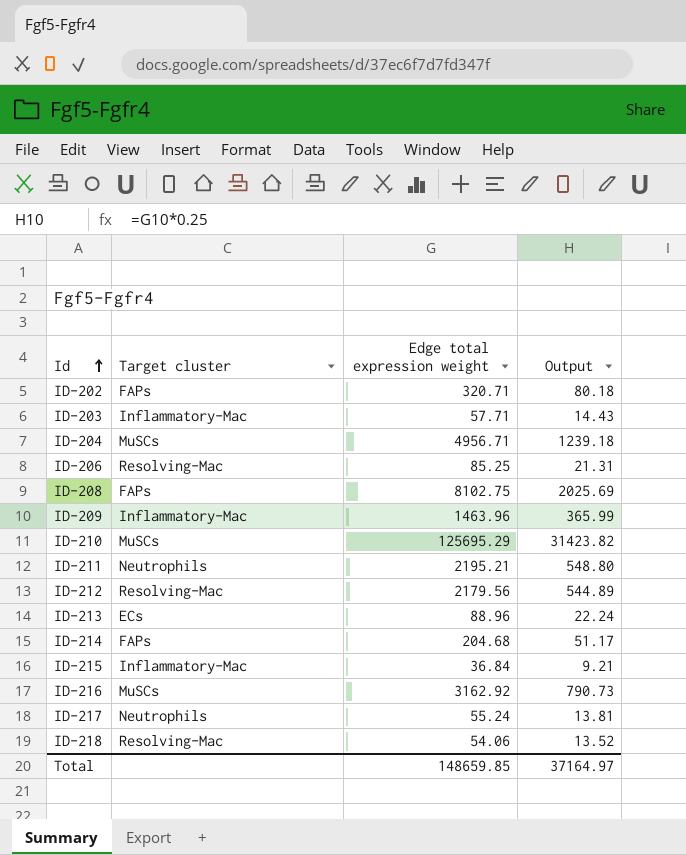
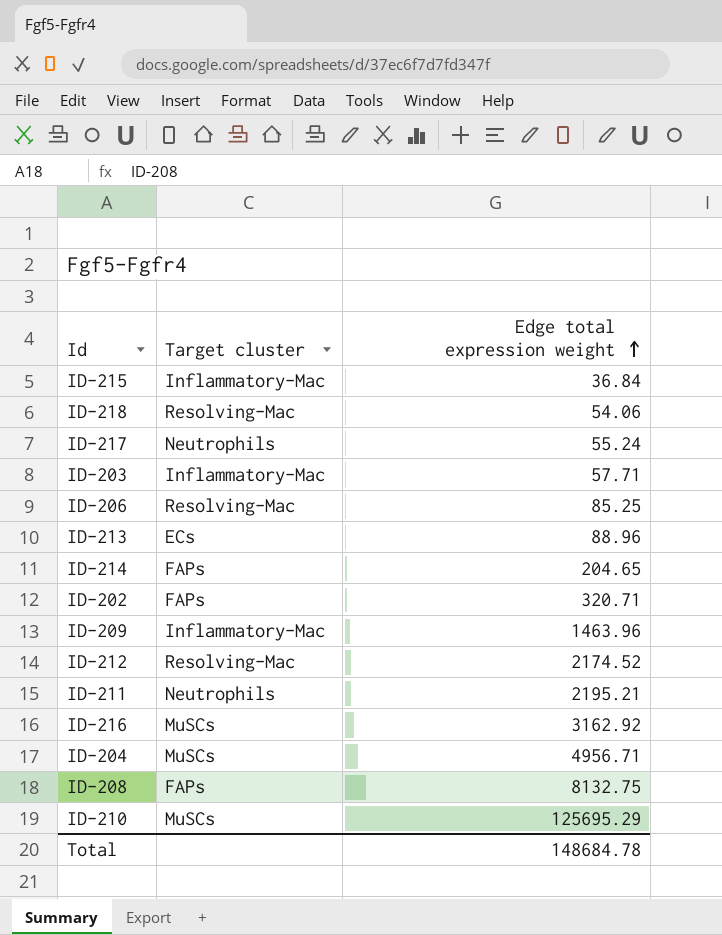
row order: Id ascending -> Edge total expression weight ascending
column Output | formula: [Edge total expression weight] * 0.25 -> none
ID-214 | Edge total expression weight: 204.68 -> 204.65
ID-212 | Edge total expression weight: 2179.56 -> 2174.52
ID-208 | Edge total expression weight: 8102.75 -> 8132.75
Total | Edge total expression weight: 148659.85 -> 148684.78

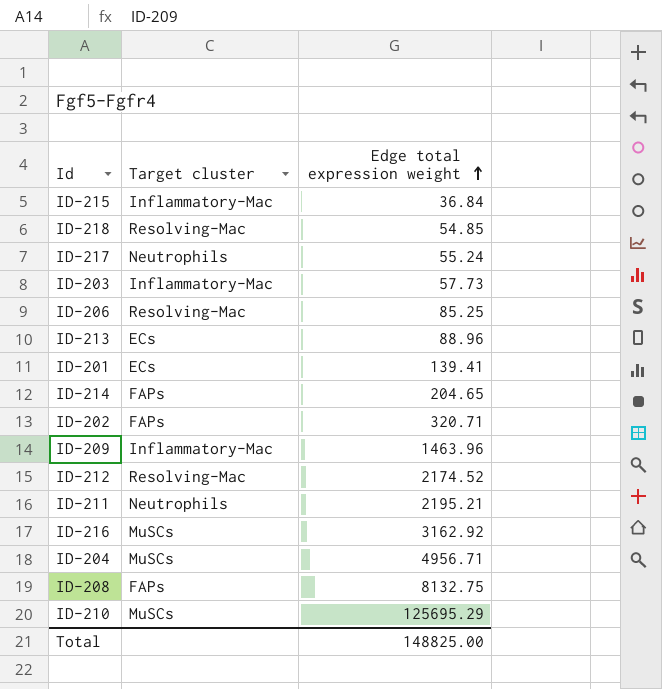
ID-218 | Edge total expression weight: 54.06 -> 54.85
ID-203 | Edge total expression weight: 57.71 -> 57.73
row ID-201: none -> ECs | 139.41
Total | Edge total expression weight: 148684.78 -> 148825.00

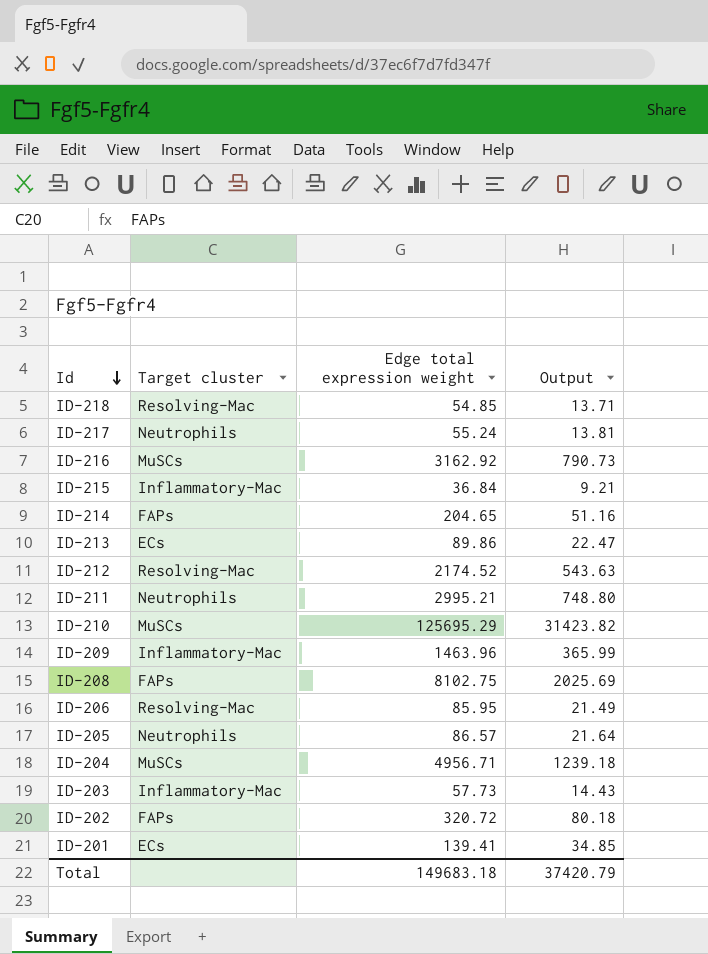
row order: Edge total expression weight ascending -> Id descending
column Output | formula: none -> [Edge total expression weight] * 0.25
ID-213 | Edge total expression weight: 88.96 -> 89.86
ID-211 | Edge total expression weight: 2195.21 -> 2995.21
ID-208 | Edge total expression weight: 8132.75 -> 8102.75
ID-206 | Edge total expression weight: 85.25 -> 85.95
row ID-205: none -> Neutrophils | 86.57 | 21.64
ID-202 | Edge total expression weight: 320.71 -> 320.72
Total | Edge total expression weight: 148825.00 -> 149683.18

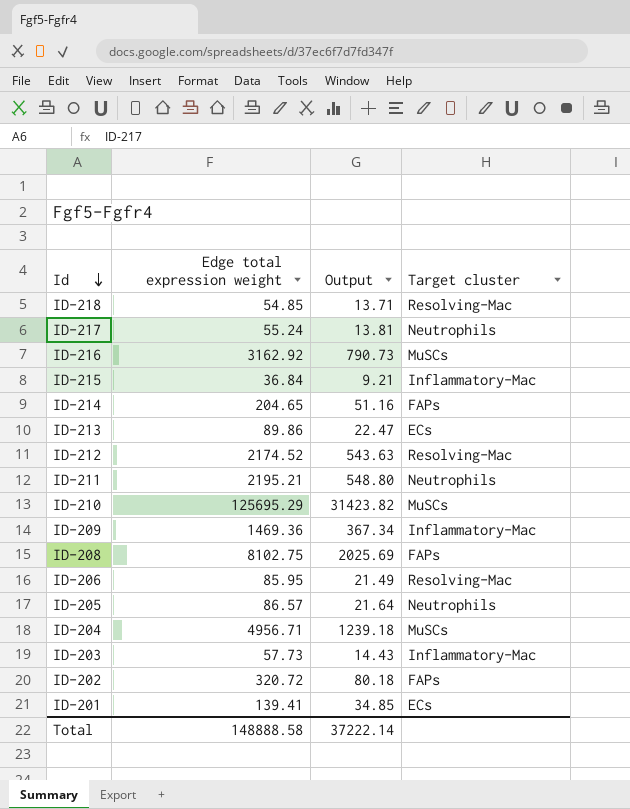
column Target cluster | position: 2 -> 4
ID-211 | Edge total expression weight: 2995.21 -> 2195.21
ID-211 | Output: 748.80 -> 548.80
ID-209 | Edge total expression weight: 1463.96 -> 1469.36
ID-209 | Output: 365.99 -> 367.34
Total | Edge total expression weight: 149683.18 -> 148888.58
Total | Output: 37420.79 -> 37222.14

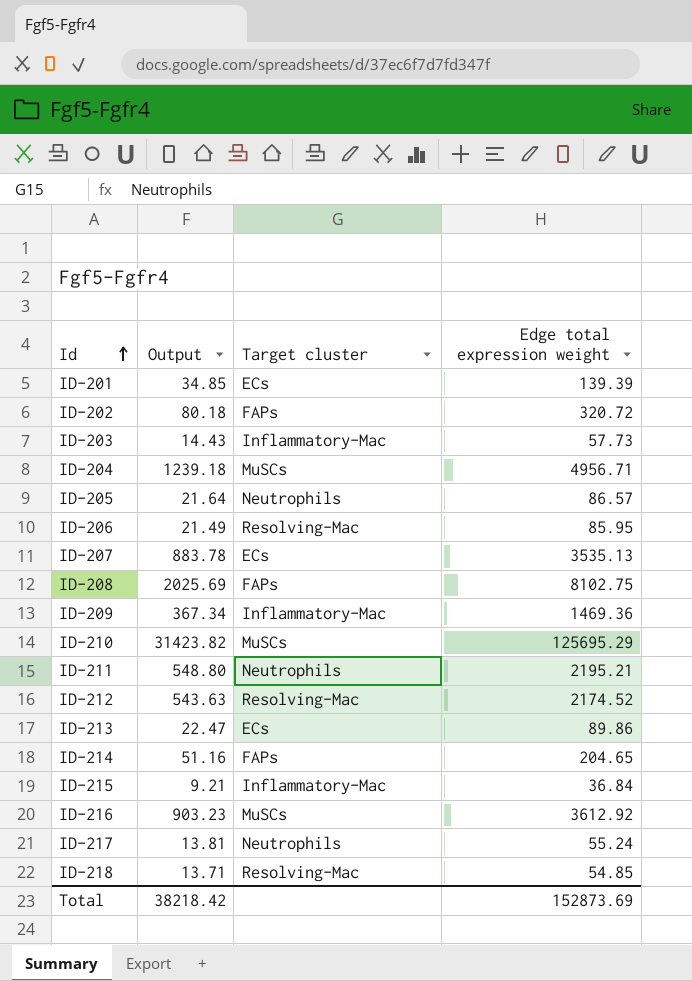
row order: Id descending -> Id ascending
column Edge total expression weight | position: 2 -> 4
ID-201 | Edge total expression weight: 139.41 -> 139.39
row ID-207: none -> 883.78 | ECs | 3535.13
ID-216 | Output: 790.73 -> 903.23
ID-216 | Edge total expression weight: 3162.92 -> 3612.92
Total | Output: 37222.14 -> 38218.42
Total | Edge total expression weight: 148888.58 -> 152873.69

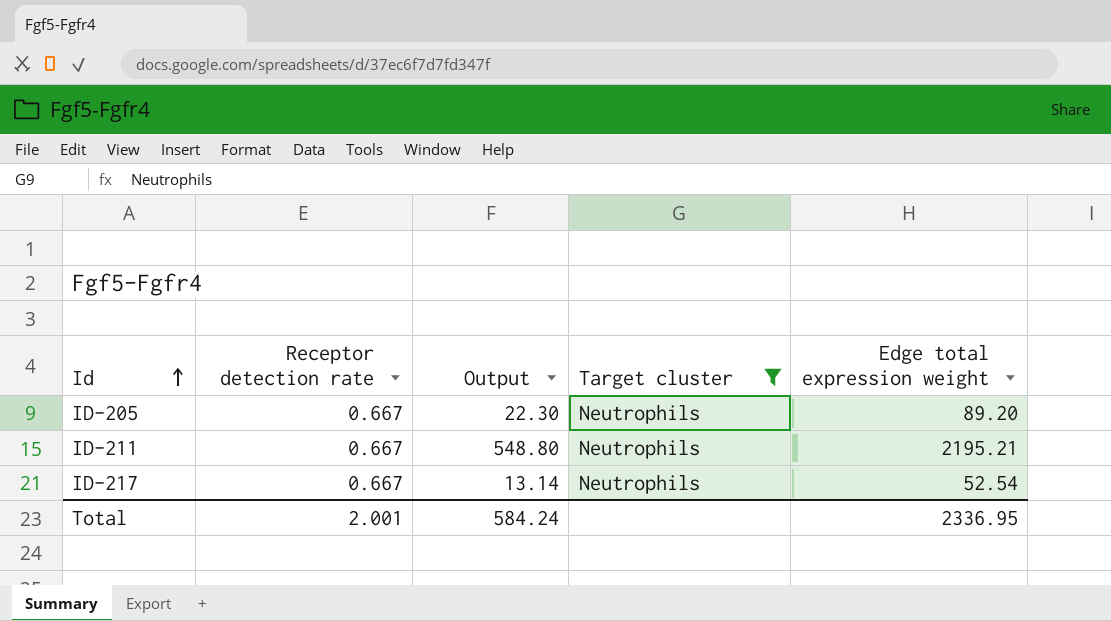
filter: none -> Target cluster = Neutrophils
column Receptor detection rate | position: none -> 2
ID-205 | Output: 21.64 -> 22.30
ID-205 | Edge total expression weight: 86.57 -> 89.20
ID-217 | Output: 13.81 -> 13.14
ID-217 | Edge total expression weight: 55.24 -> 52.54
Total | Output: 38218.42 -> 584.24
Total | Edge total expression weight: 152873.69 -> 2336.95

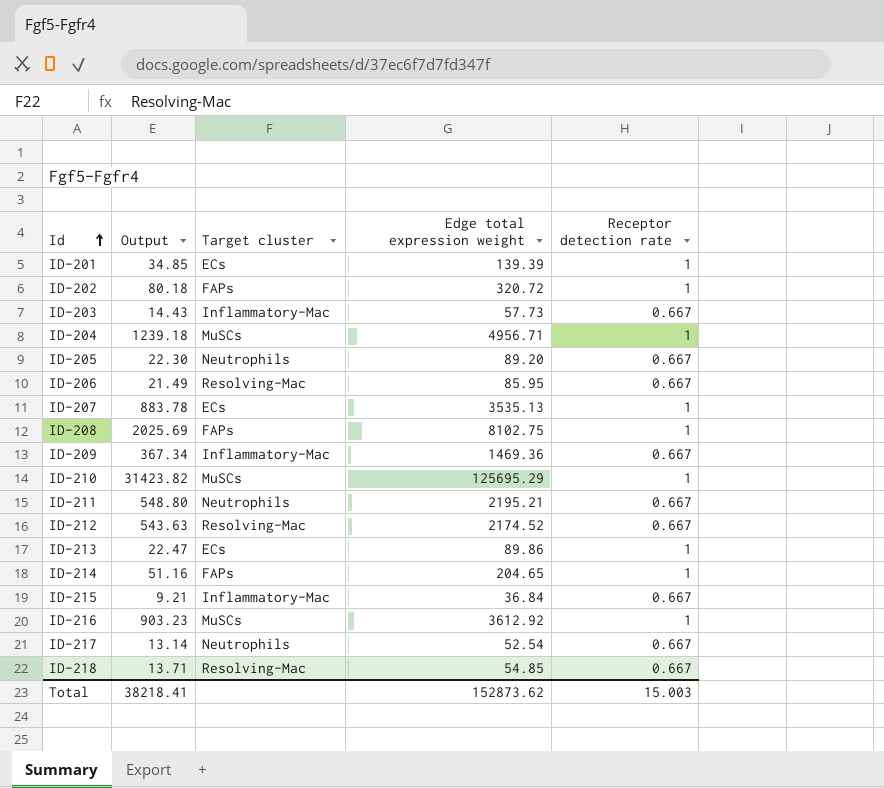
filter: Target cluster = Neutrophils -> none
column Receptor detection rate | position: 2 -> 5
Total | Output: 584.24 -> 38218.41
Total | Edge total expression weight: 2336.95 -> 152873.62
Total | Receptor detection rate: 2.001 -> 15.003

